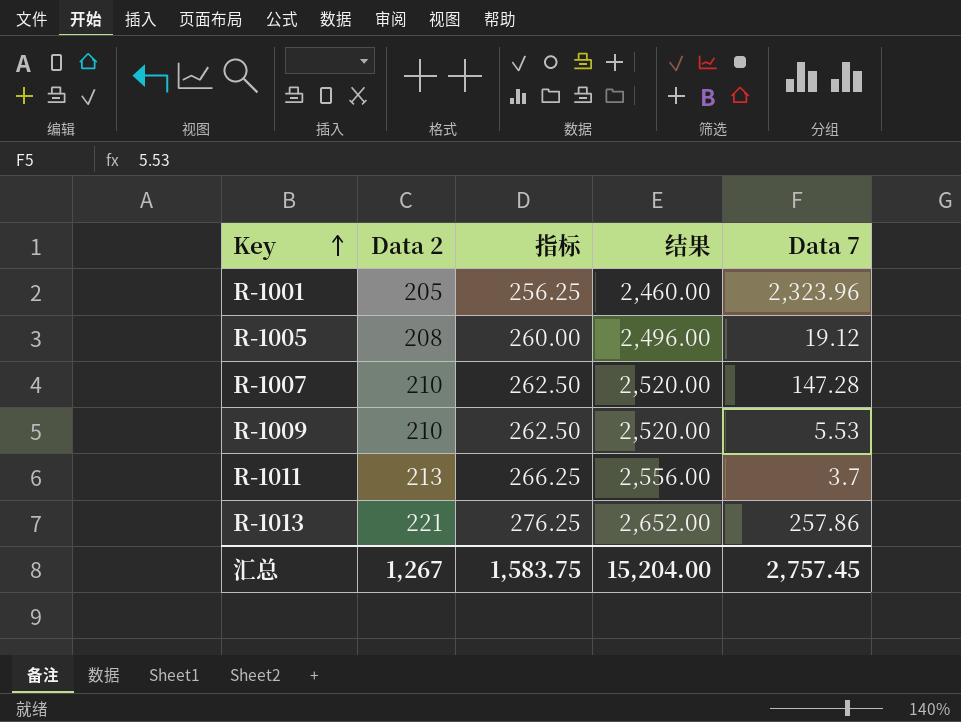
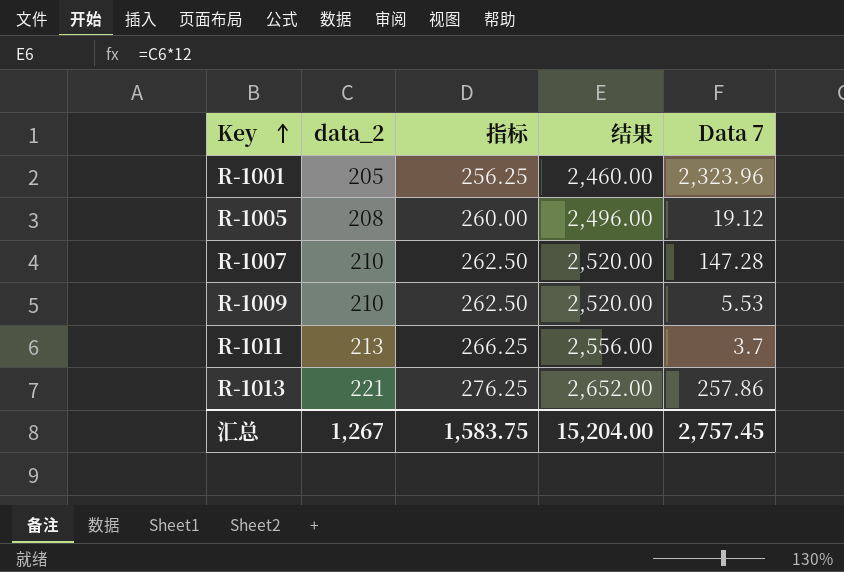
column name: Data 2 -> data_2

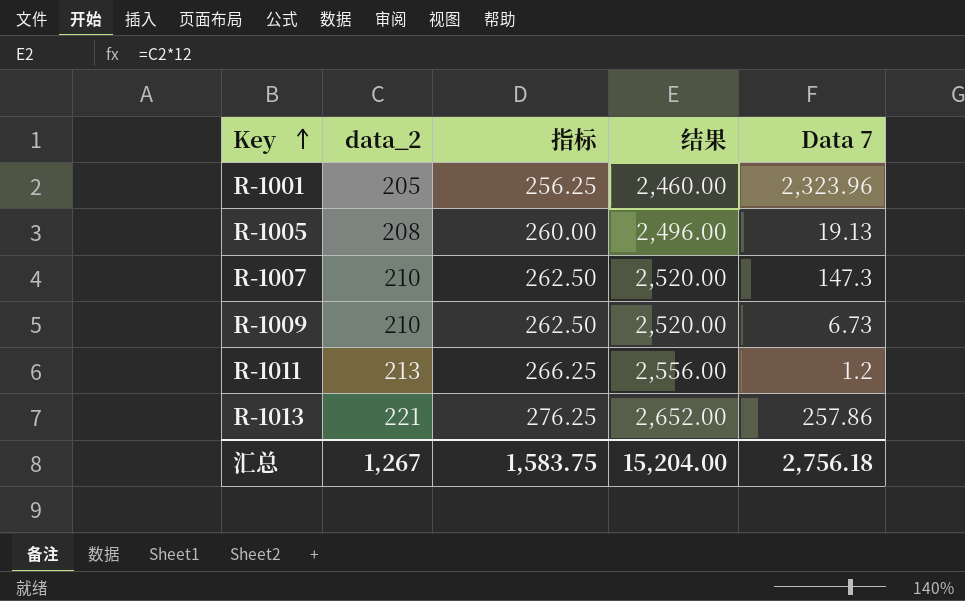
R-1005 | Data 7: 19.12 -> 19.13
R-1007 | Data 7: 147.28 -> 147.3
R-1009 | Data 7: 5.53 -> 6.73
R-1011 | Data 7: 3.7 -> 1.2
汇总 | Data 7: 2,757.45 -> 2,756.18

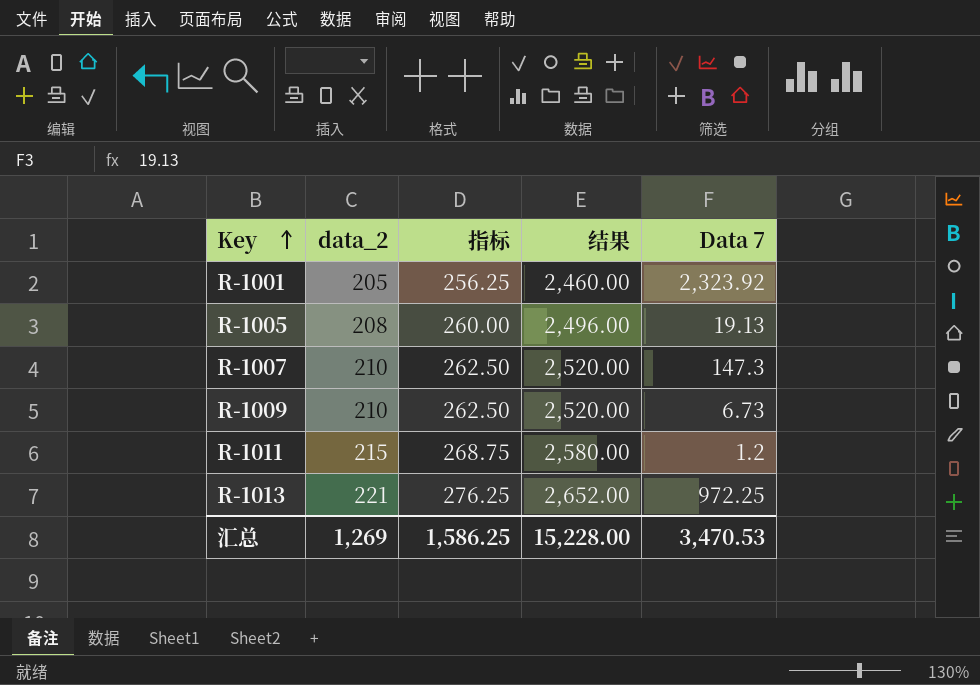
R-1001 | Data 7: 2,323.96 -> 2,323.92
R-1011 | data_2: 213 -> 215
R-1011 | 指标: 266.25 -> 268.75
R-1011 | 结果: 2,556.00 -> 2,580.00
R-1013 | Data 7: 257.86 -> 972.25
汇总 | data_2: 1,267 -> 1,269
汇总 | 指标: 1,583.75 -> 1,586.25
汇总 | 结果: 15,204.00 -> 15,228.00
汇总 | Data 7: 2,756.18 -> 3,470.53

